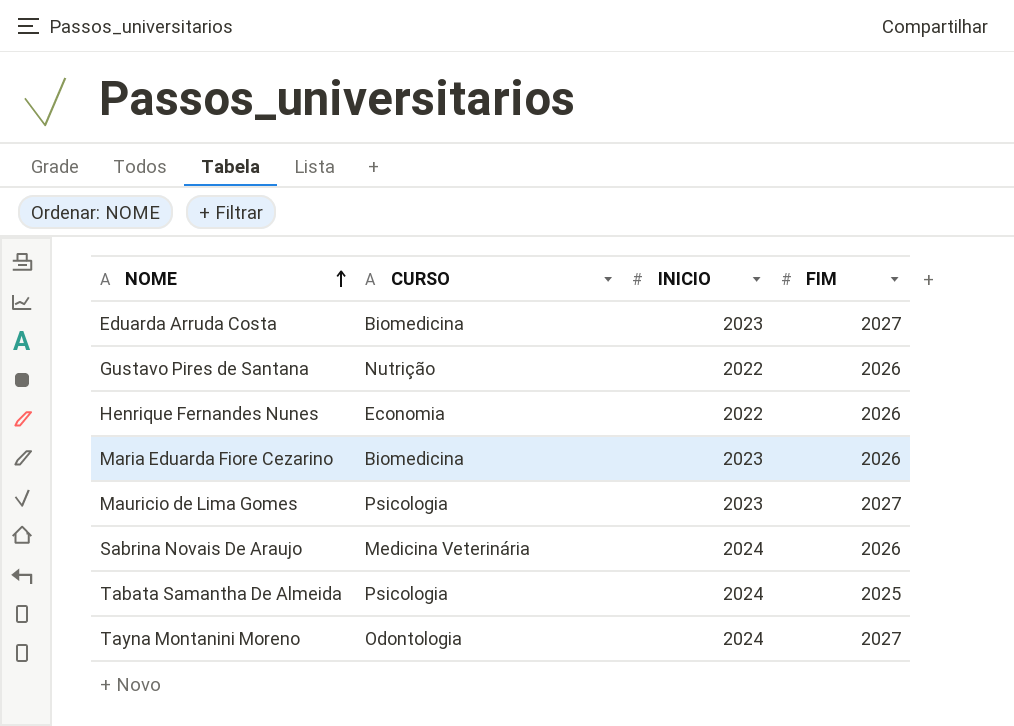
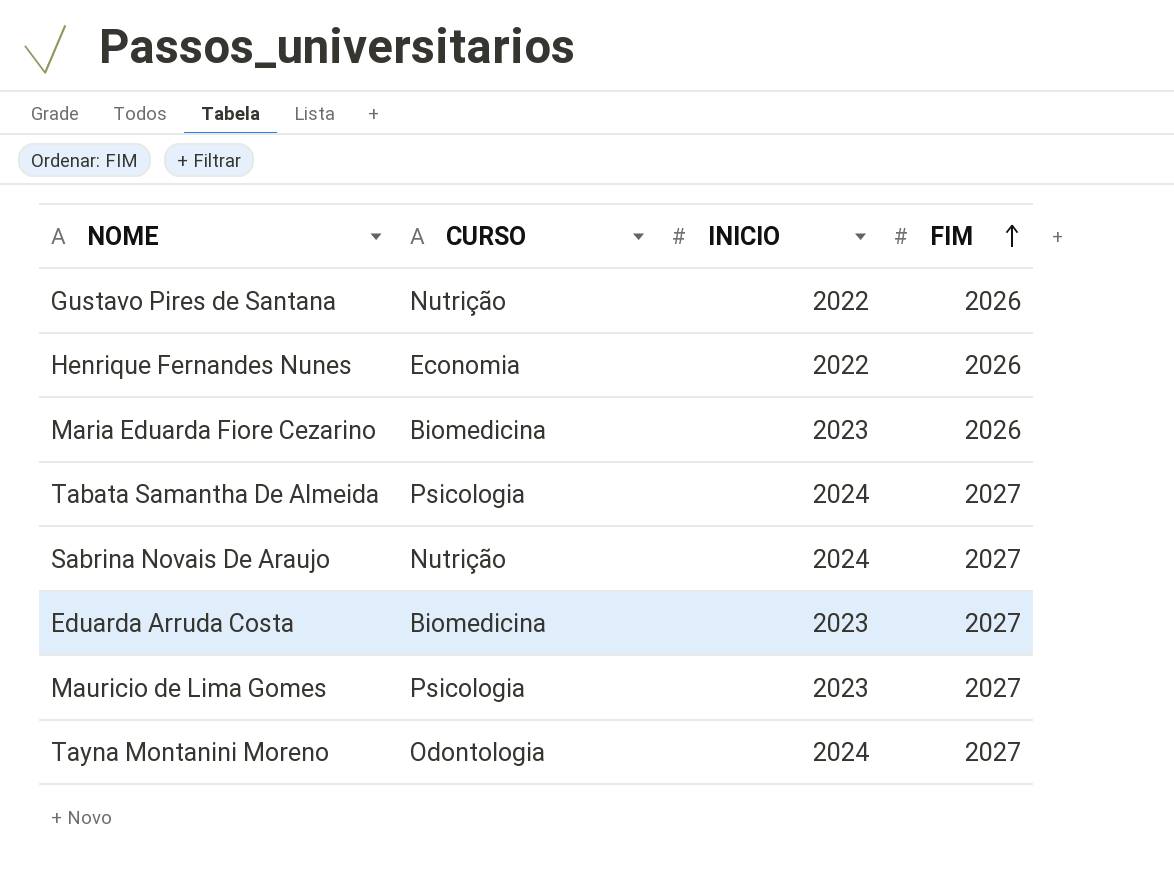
row order: NOME ascending -> FIM ascending
Tabata Samantha De Almeida | FIM: 2025 -> 2027
Sabrina Novais De Araujo | CURSO: Medicina Veterinária -> Nutrição
Sabrina Novais De Araujo | FIM: 2026 -> 2027

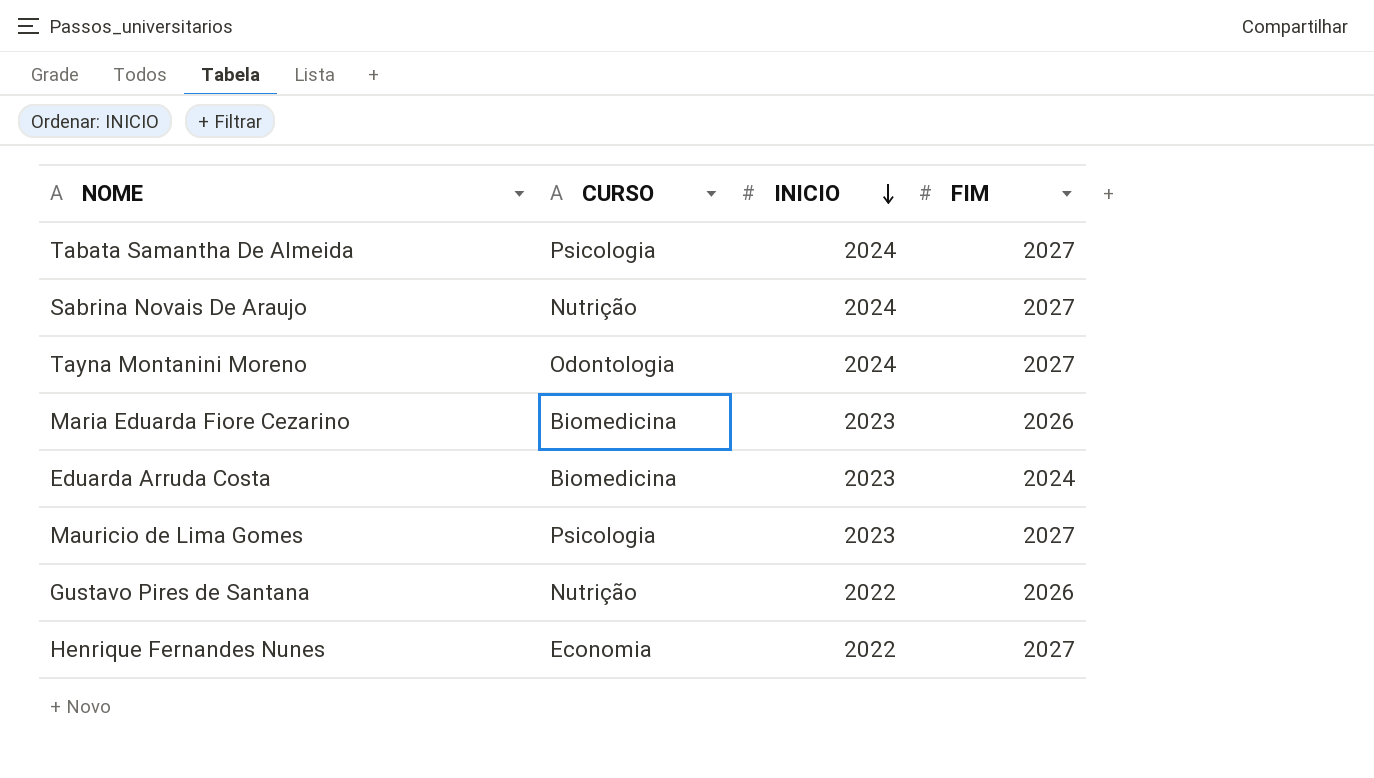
row order: FIM ascending -> INICIO descending
Eduarda Arruda Costa | FIM: 2027 -> 2024
Henrique Fernandes Nunes | FIM: 2026 -> 2027

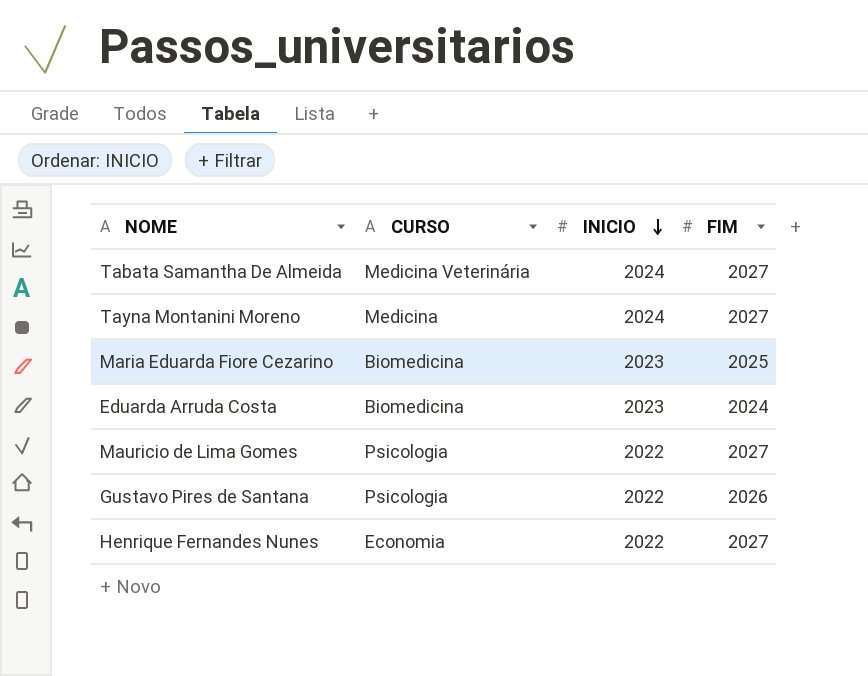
row Sabrina Novais De Araujo: Nutrição | 2024 | 2027 -> none
Tabata Samantha De Almeida | CURSO: Psicologia -> Medicina Veterinária
Tayna Montanini Moreno | CURSO: Odontologia -> Medicina
Maria Eduarda Fiore Cezarino | FIM: 2026 -> 2025
Mauricio de Lima Gomes | INICIO: 2023 -> 2022
Gustavo Pires de Santana | CURSO: Nutrição -> Psicologia

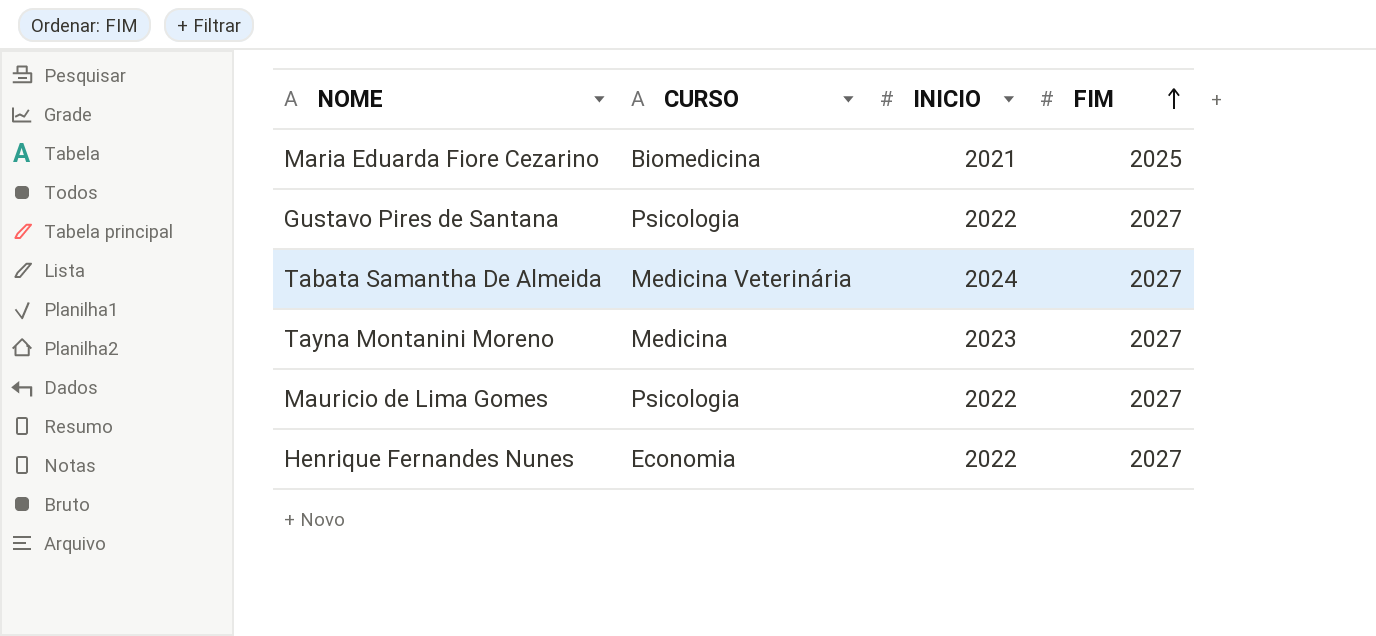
row order: INICIO descending -> FIM ascending
row Eduarda Arruda Costa: Biomedicina | 2023 | 2024 -> none
Maria Eduarda Fiore Cezarino | INICIO: 2023 -> 2021
Gustavo Pires de Santana | FIM: 2026 -> 2027
Tayna Montanini Moreno | INICIO: 2024 -> 2023

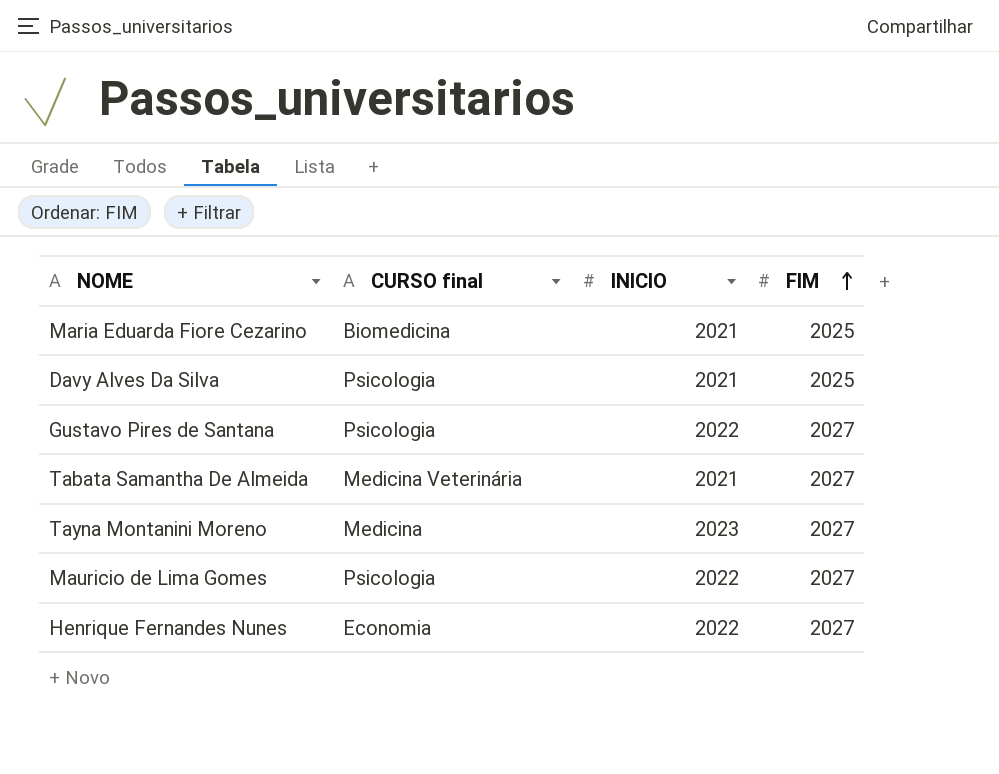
column name: CURSO -> CURSO final
row Davy Alves Da Silva: none -> Psicologia | 2021 | 2025
Tabata Samantha De Almeida | INICIO: 2024 -> 2021

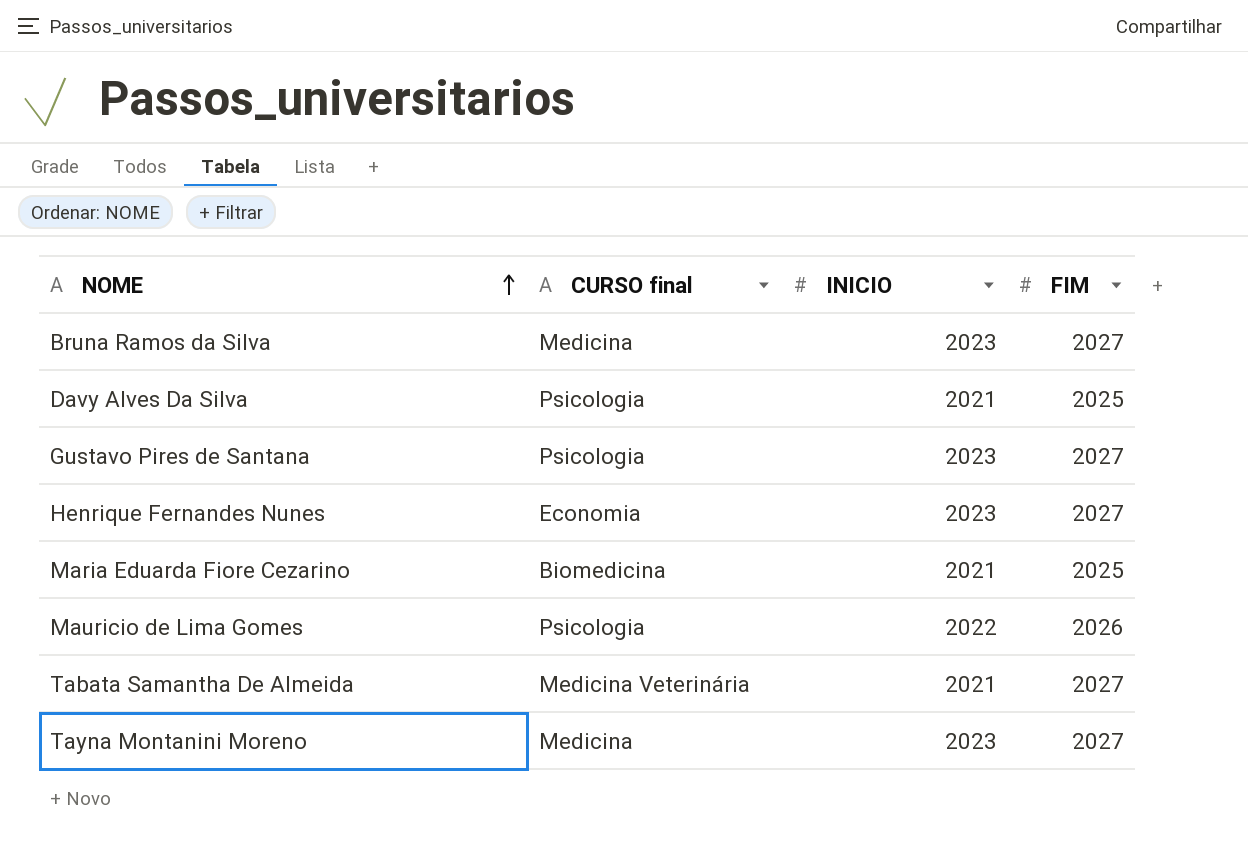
row order: FIM ascending -> NOME ascending
row Bruna Ramos da Silva: none -> Medicina | 2023 | 2027
Gustavo Pires de Santana | INICIO: 2022 -> 2023
Henrique Fernandes Nunes | INICIO: 2022 -> 2023
Mauricio de Lima Gomes | FIM: 2027 -> 2026

